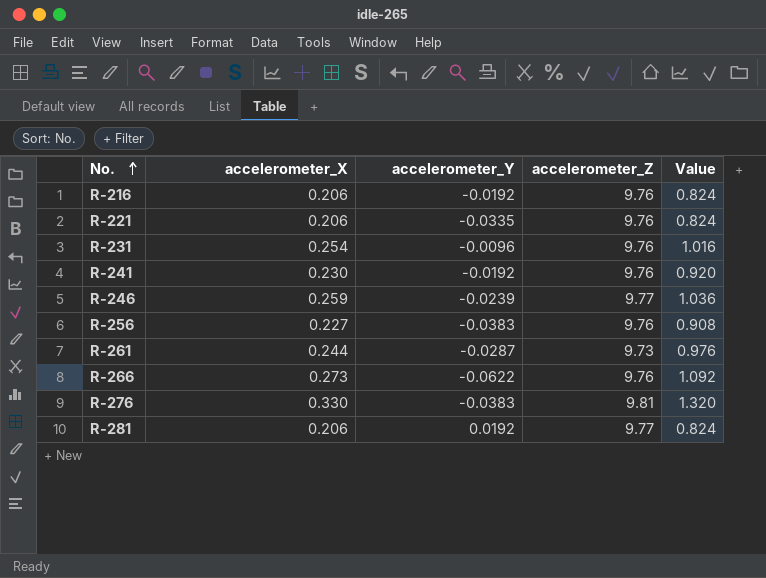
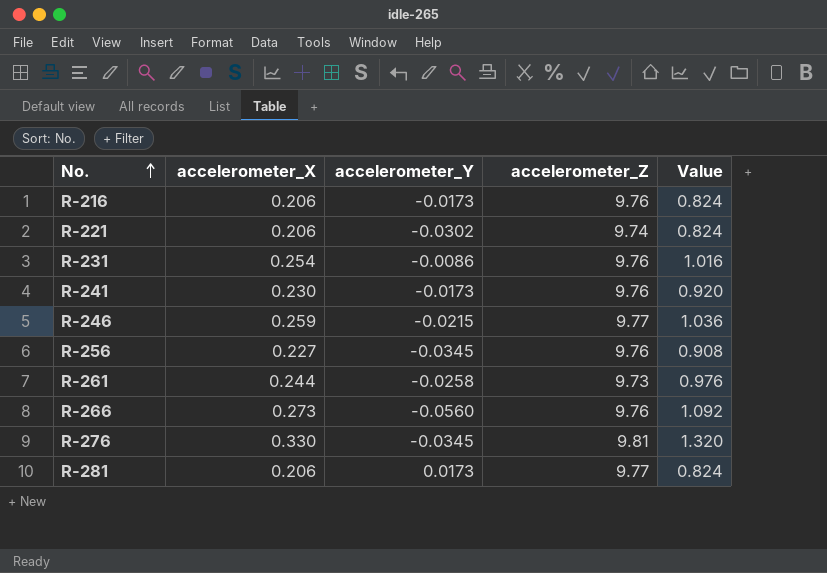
R-216 | accelerometer_Y: -0.0192 -> -0.0173
R-221 | accelerometer_Y: -0.0335 -> -0.0302
R-221 | accelerometer_Z: 9.76 -> 9.74
R-231 | accelerometer_Y: -0.0096 -> -0.0086
R-241 | accelerometer_Y: -0.0192 -> -0.0173
R-246 | accelerometer_Y: -0.0239 -> -0.0215
R-256 | accelerometer_Y: -0.0383 -> -0.0345
R-261 | accelerometer_Y: -0.0287 -> -0.0258
R-266 | accelerometer_Y: -0.0622 -> -0.0560
R-276 | accelerometer_Y: -0.0383 -> -0.0345
R-281 | accelerometer_Y: 0.0192 -> 0.0173

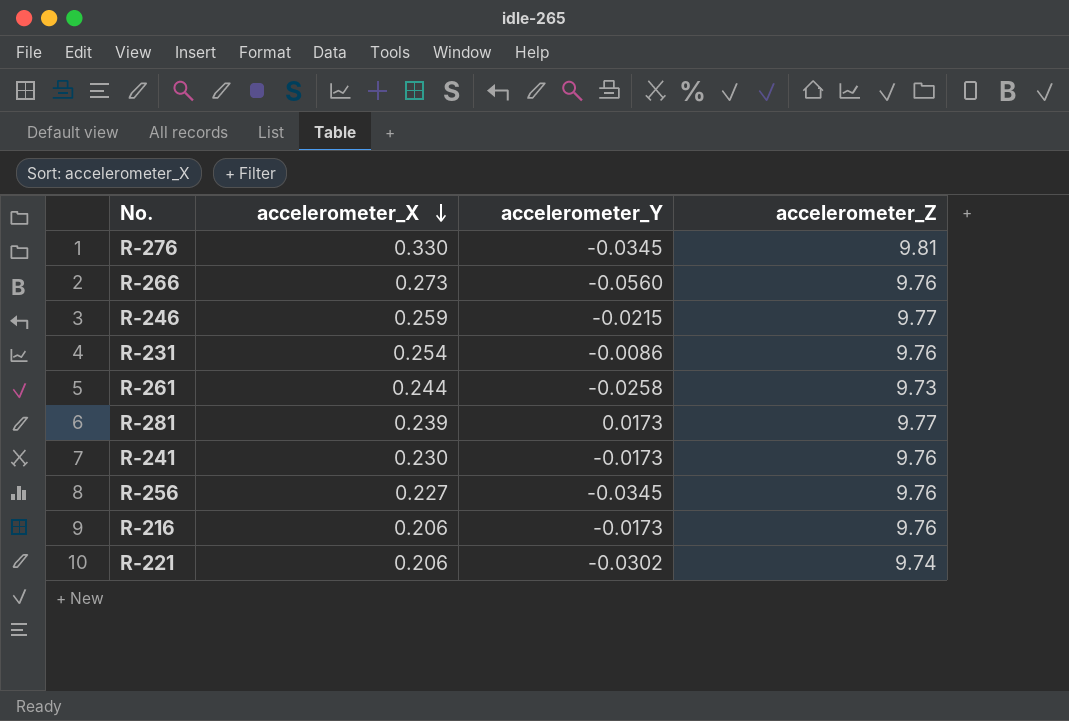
row order: No. ascending -> accelerometer_X descending
column Value | formula: [accelerometer_X] * 4 -> none
R-281 | accelerometer_X: 0.206 -> 0.239

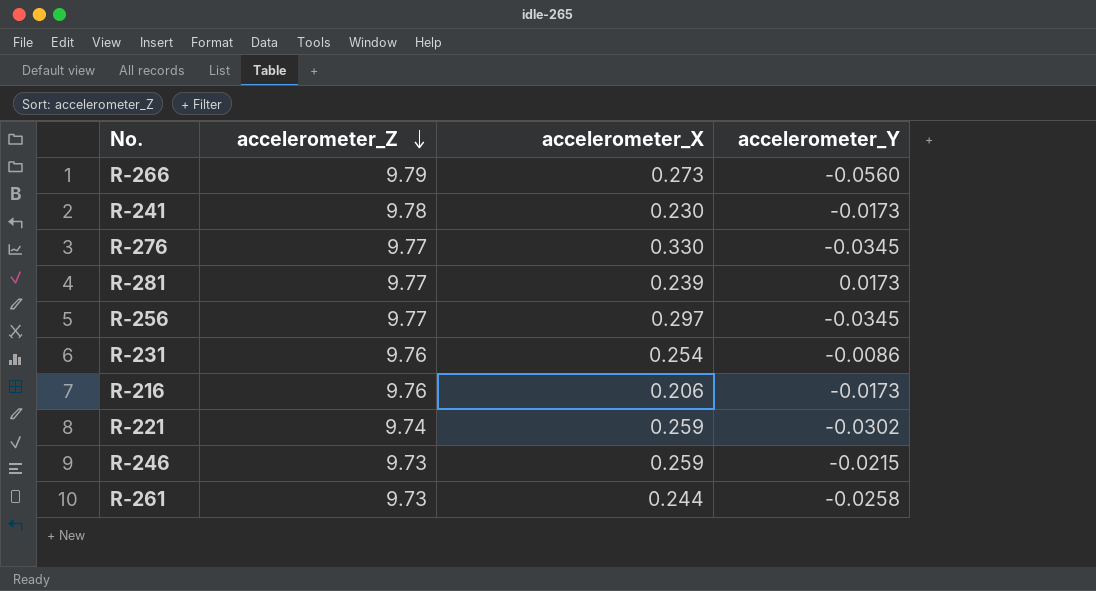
row order: accelerometer_X descending -> accelerometer_Z descending
column accelerometer_Z | position: 4 -> 2
R-266 | accelerometer_Z: 9.76 -> 9.79
R-241 | accelerometer_Z: 9.76 -> 9.78
R-276 | accelerometer_Z: 9.81 -> 9.77
R-256 | accelerometer_Z: 9.76 -> 9.77
R-256 | accelerometer_X: 0.227 -> 0.297
R-221 | accelerometer_X: 0.206 -> 0.259
R-246 | accelerometer_Z: 9.77 -> 9.73

